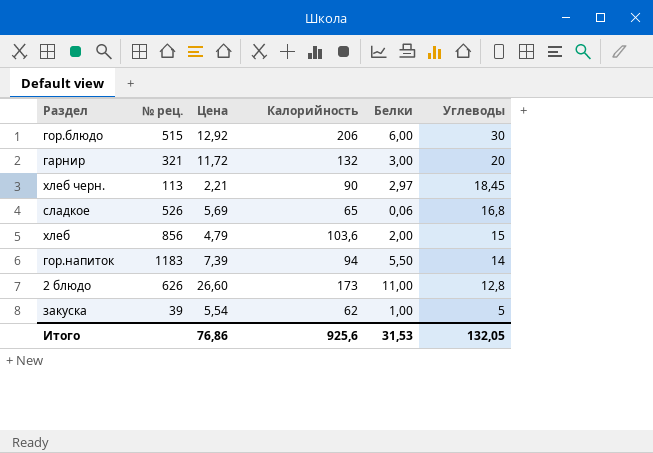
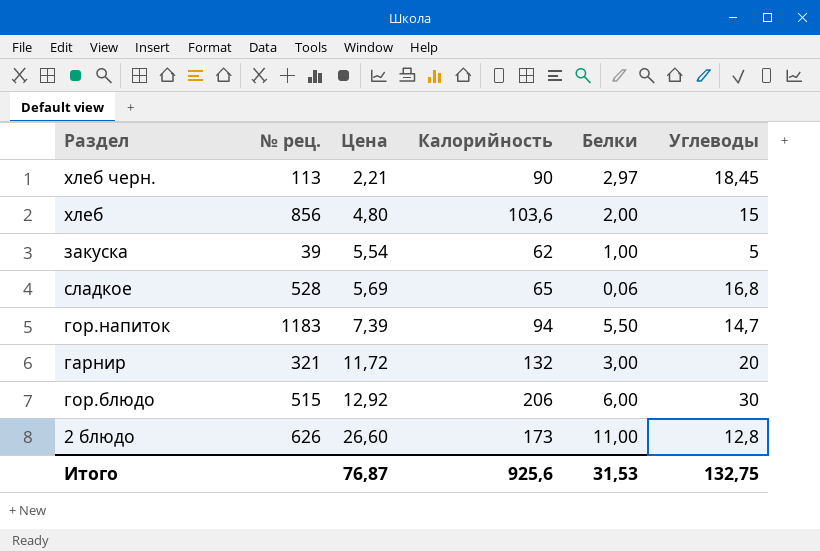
row order: Углеводы descending -> Цена ascending
хлеб | Цена: 4,79 -> 4,80
сладкое | № рец.: 526 -> 528
гор.напиток | Углеводы: 14 -> 14,7
Итого | Цена: 76,86 -> 76,87
Итого | Углеводы: 132,05 -> 132,75

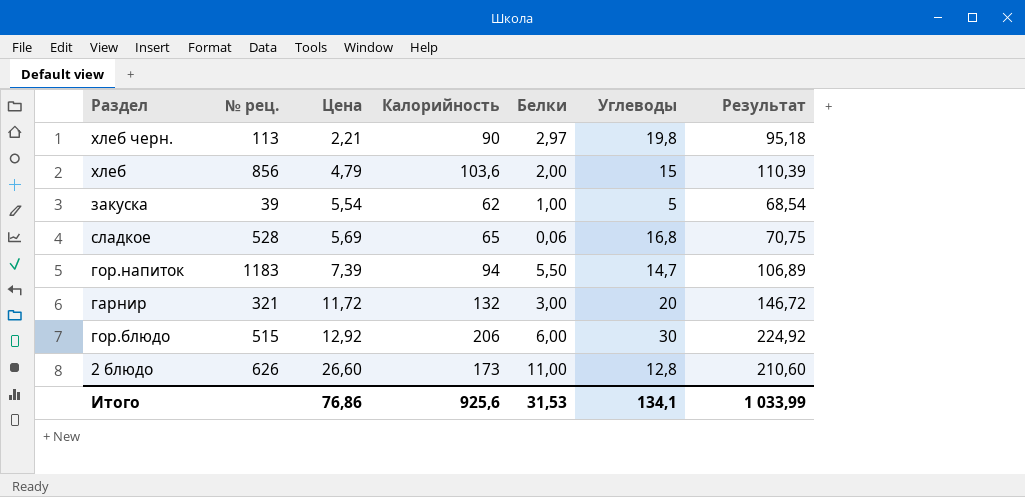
column Результат | formula: none -> [Цена] + [Калорийность] + [Белки]
хлеб черн. | Углеводы: 18,45 -> 19,8
хлеб | Цена: 4,80 -> 4,79
Итого | Цена: 76,87 -> 76,86
Итого | Углеводы: 132,75 -> 134,1

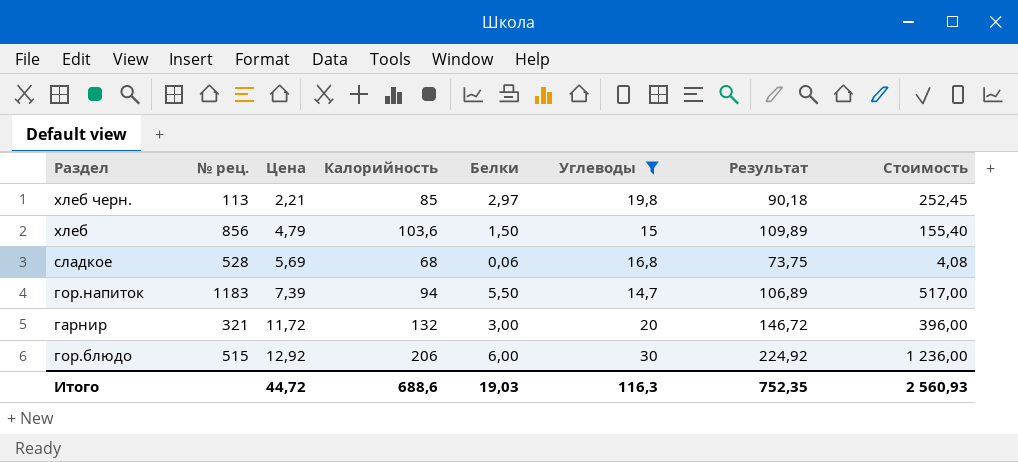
filter: none -> Углеводы >= 14,7
column Стоимость | formula: none -> [Калорийность] * [Белки]
хлеб черн. | Калорийность: 90 -> 85
хлеб черн. | Результат: 95,18 -> 90,18
хлеб | Белки: 2,00 -> 1,50
хлеб | Результат: 110,39 -> 109,89
сладкое | Калорийность: 65 -> 68
сладкое | Результат: 70,75 -> 73,75
Итого | Цена: 76,86 -> 44,72
Итого | Калорийность: 925,6 -> 688,6
Итого | Белки: 31,53 -> 19,03
Итого | Углеводы: 134,1 -> 116,3
Итого | Результат: 1 033,99 -> 752,35

